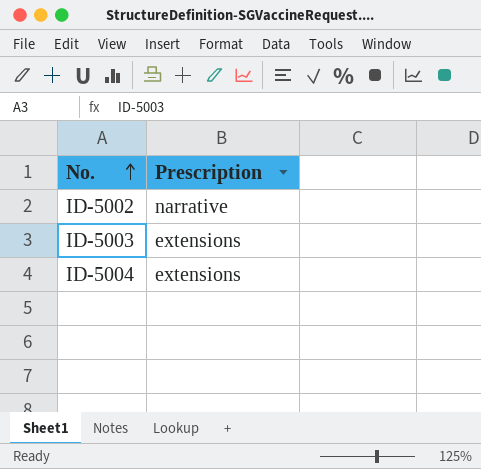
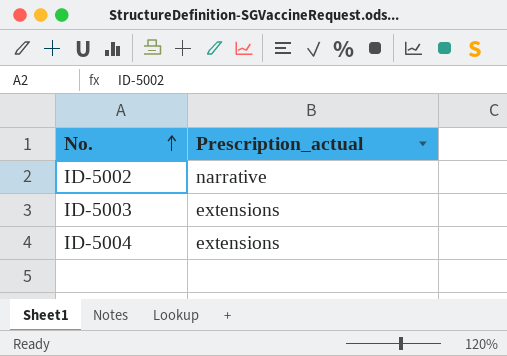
column name: Prescription -> Prescription_actual

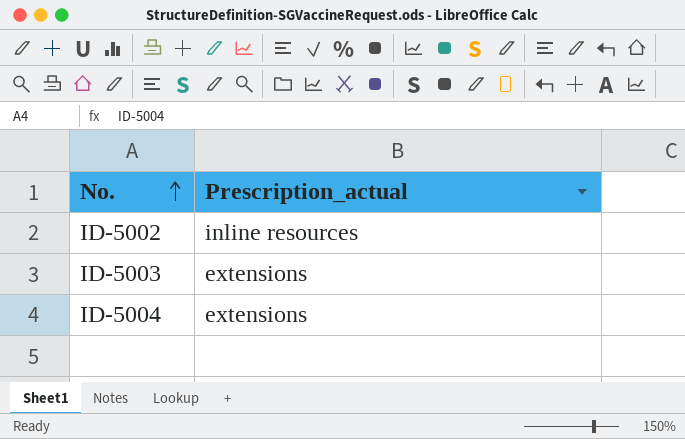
ID-5002 | Prescription_actual: narrative -> inline resources

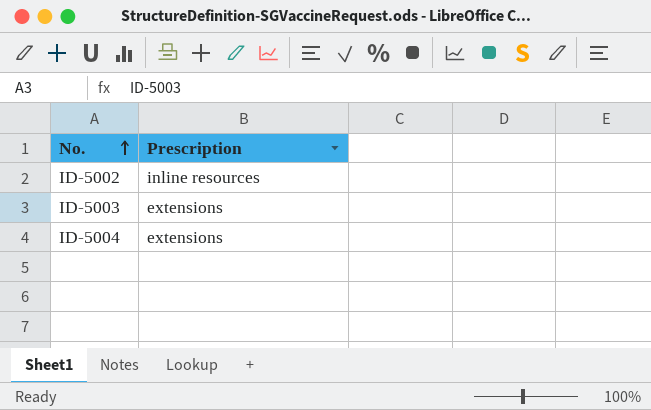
column name: Prescription_actual -> Prescription

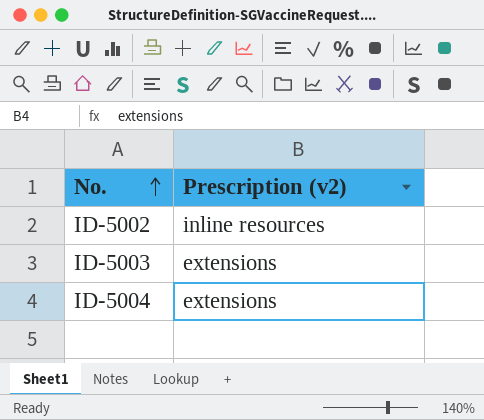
column name: Prescription -> Prescription (v2)

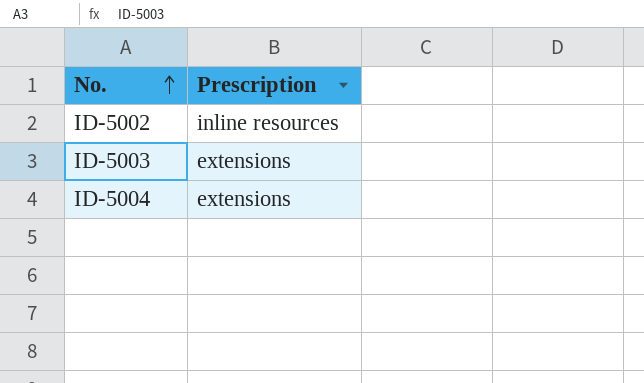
column name: Prescription (v2) -> Prescription

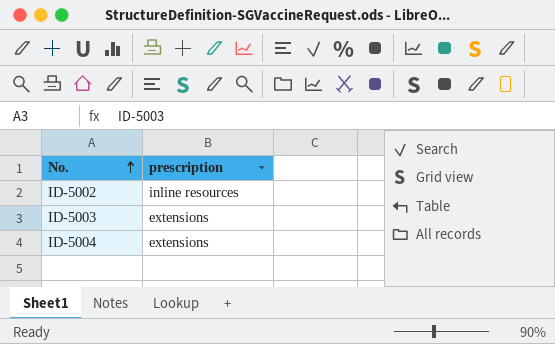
column name: Prescription -> prescription

